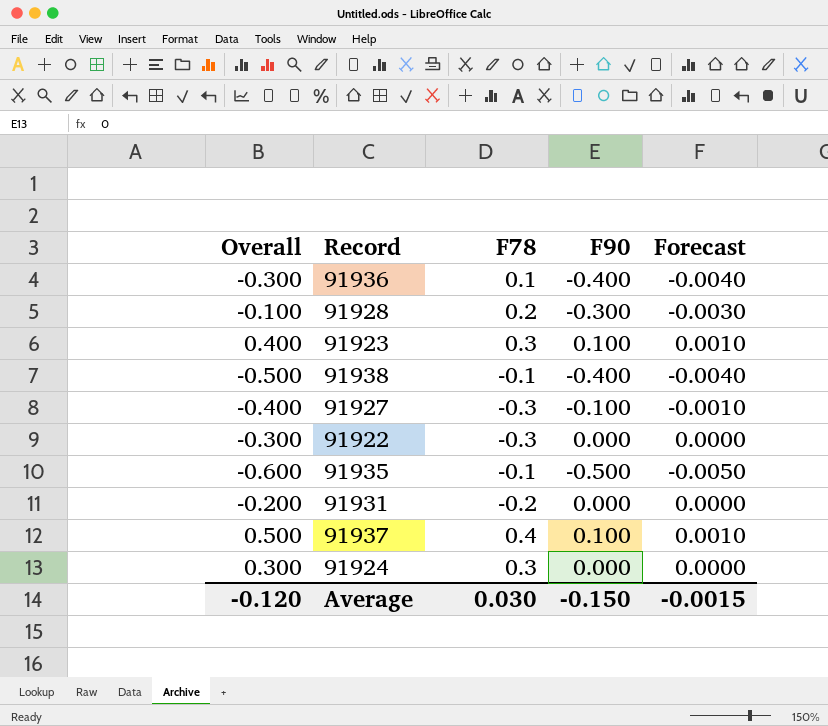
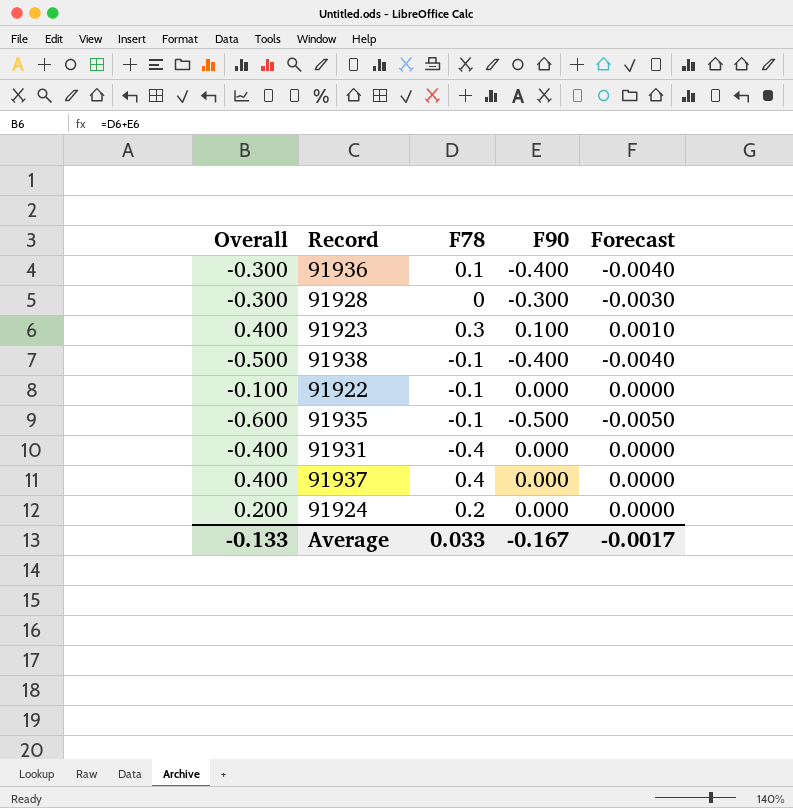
row 91927: -0.400 | -0.3 | -0.100 | -0.0010 -> none
91928 | Overall: -0.100 -> -0.300
91928 | F78: 0.2 -> 0
91922 | Overall: -0.300 -> -0.100
91922 | F78: -0.3 -> -0.1
91931 | Overall: -0.200 -> -0.400
91931 | F78: -0.2 -> -0.4
91937 | Overall: 0.500 -> 0.400
91937 | F90: 0.100 -> 0.000
91937 | Forecast: 0.0010 -> 0.0000
91924 | Overall: 0.300 -> 0.200
91924 | F78: 0.3 -> 0.2
Average | Overall: -0.120 -> -0.133
Average | F78: 0.030 -> 0.033
Average | F90: -0.150 -> -0.167
Average | Forecast: -0.0015 -> -0.0017

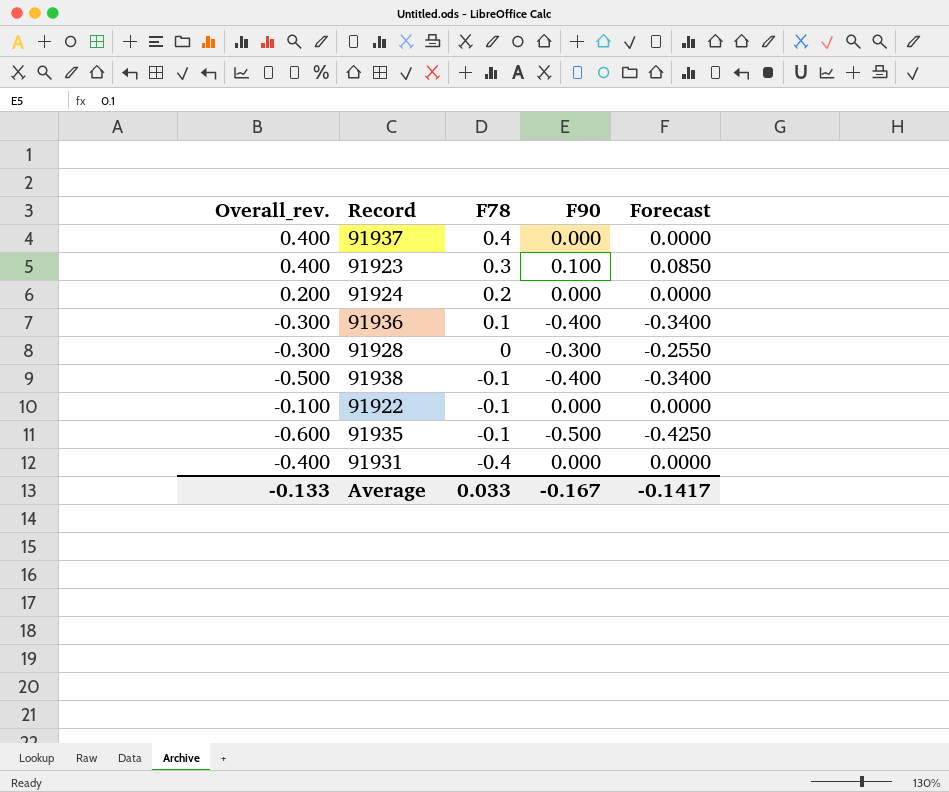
row order: none -> F78 descending
column name: Overall -> Overall_rev.
column Forecast | formula: [F90] * 0.01 -> [F90] * 0.85
Average | Forecast: -0.0017 -> -0.1417

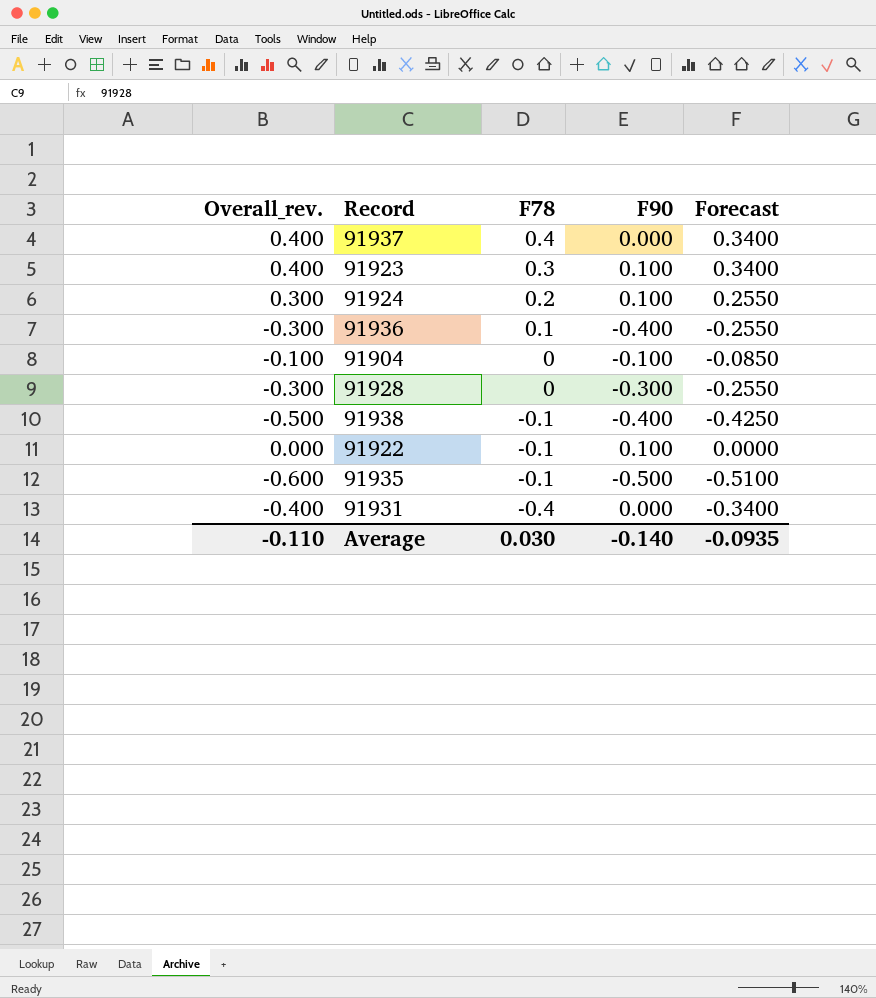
column Forecast | formula: [F90] * 0.85 -> [Overall_rev.] * 0.85
91924 | Overall_rev.: 0.200 -> 0.300
91924 | F90: 0.000 -> 0.100
row 91904: none -> -0.100 | 0 | -0.100 | -0.0850
91922 | Overall_rev.: -0.100 -> 0.000
91922 | F90: 0.000 -> 0.100
Average | Overall_rev.: -0.133 -> -0.110
Average | F78: 0.033 -> 0.030
Average | F90: -0.167 -> -0.140
Average | Forecast: -0.1417 -> -0.0935

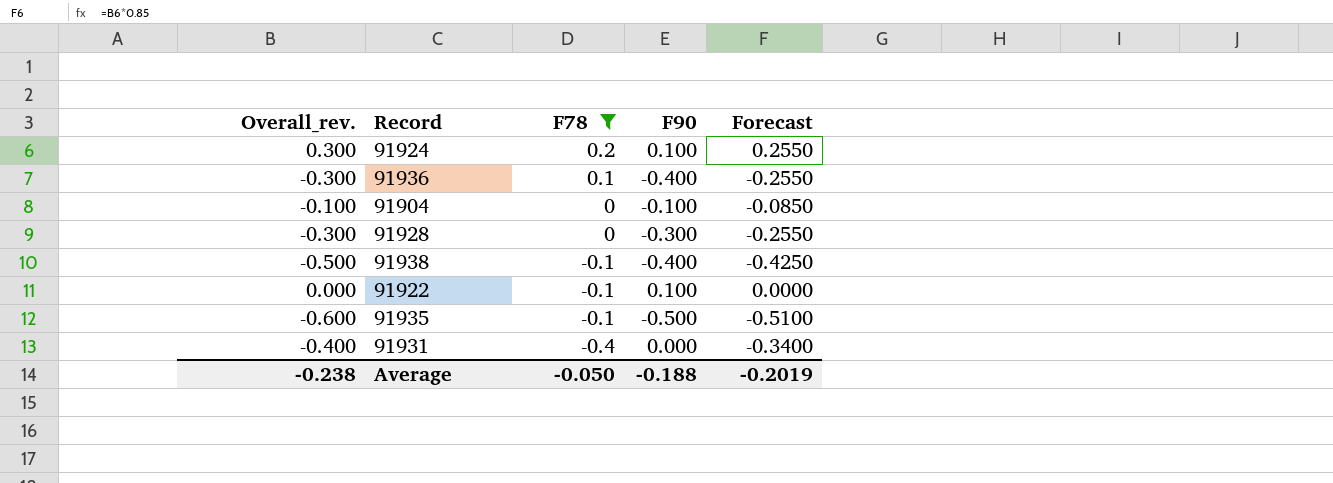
filter: none -> F78 <= 0.2
Average | Overall_rev.: -0.110 -> -0.238
Average | F78: 0.030 -> -0.050
Average | F90: -0.140 -> -0.188
Average | Forecast: -0.0935 -> -0.2019

